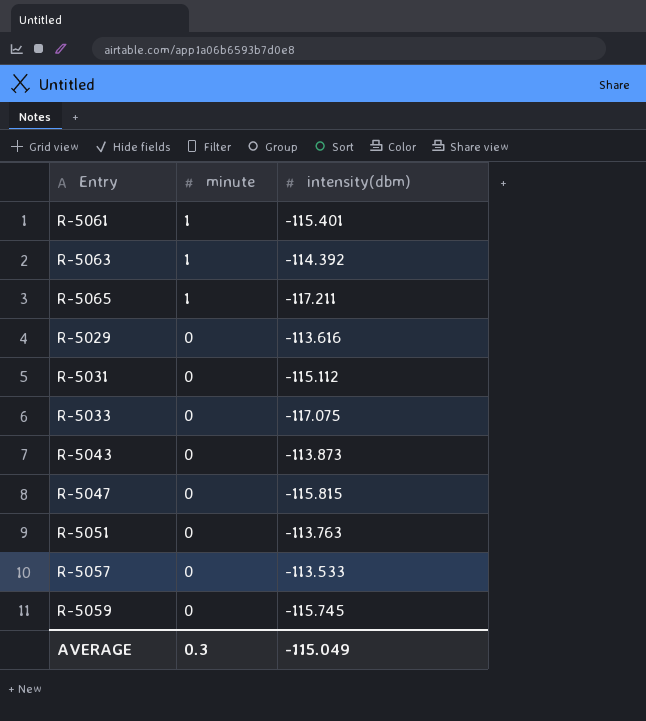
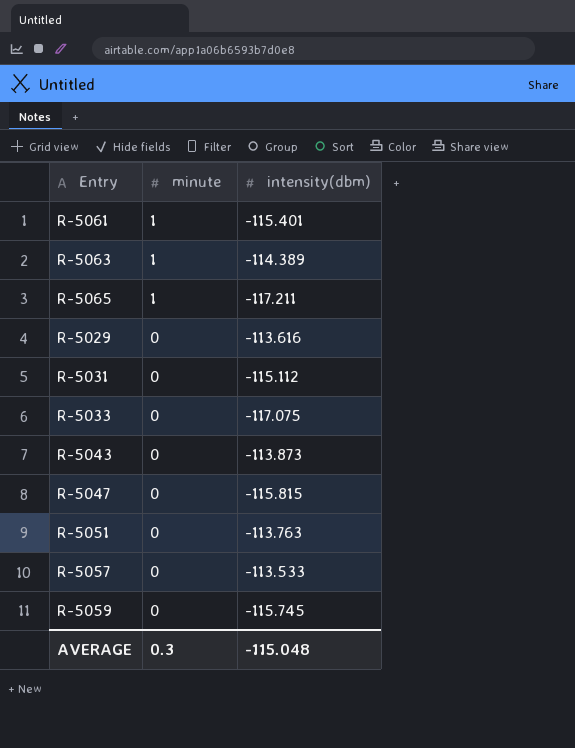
R-5063 | intensity(dbm): -114.392 -> -114.389
AVERAGE | intensity(dbm): -115.049 -> -115.048

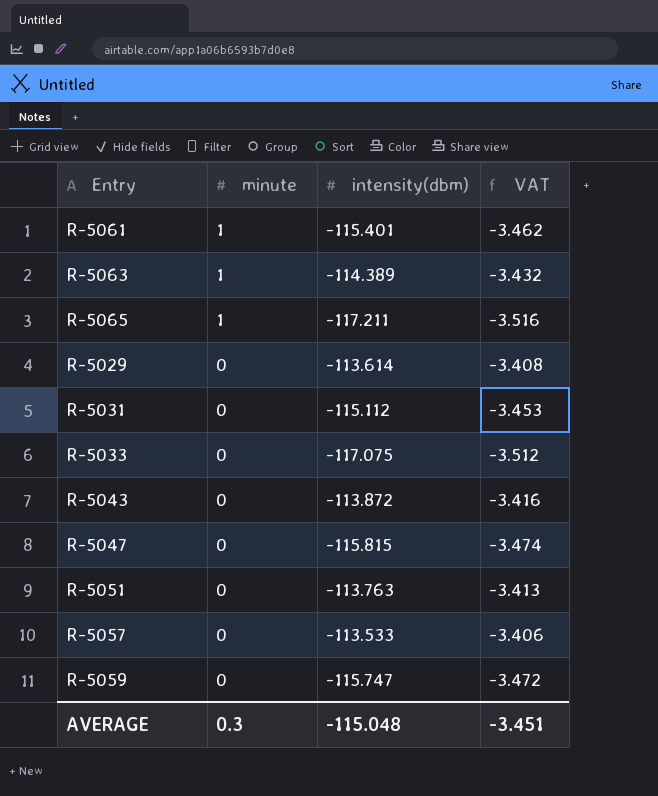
column VAT | formula: none -> [intensity(dbm)] * 0.03
R-5029 | intensity(dbm): -113.616 -> -113.614
R-5043 | intensity(dbm): -113.873 -> -113.872
R-5059 | intensity(dbm): -115.745 -> -115.747

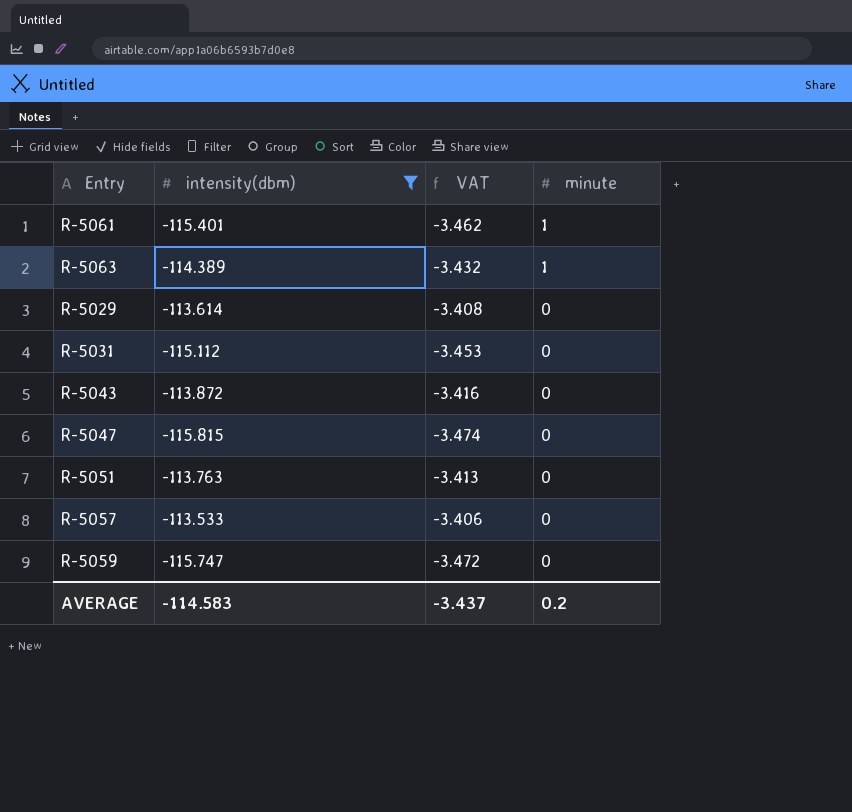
filter: none -> intensity(dbm) >= -115.815
column minute | position: 2 -> 4
AVERAGE | intensity(dbm): -115.048 -> -114.583
AVERAGE | VAT: -3.451 -> -3.437
AVERAGE | minute: 0.3 -> 0.2

